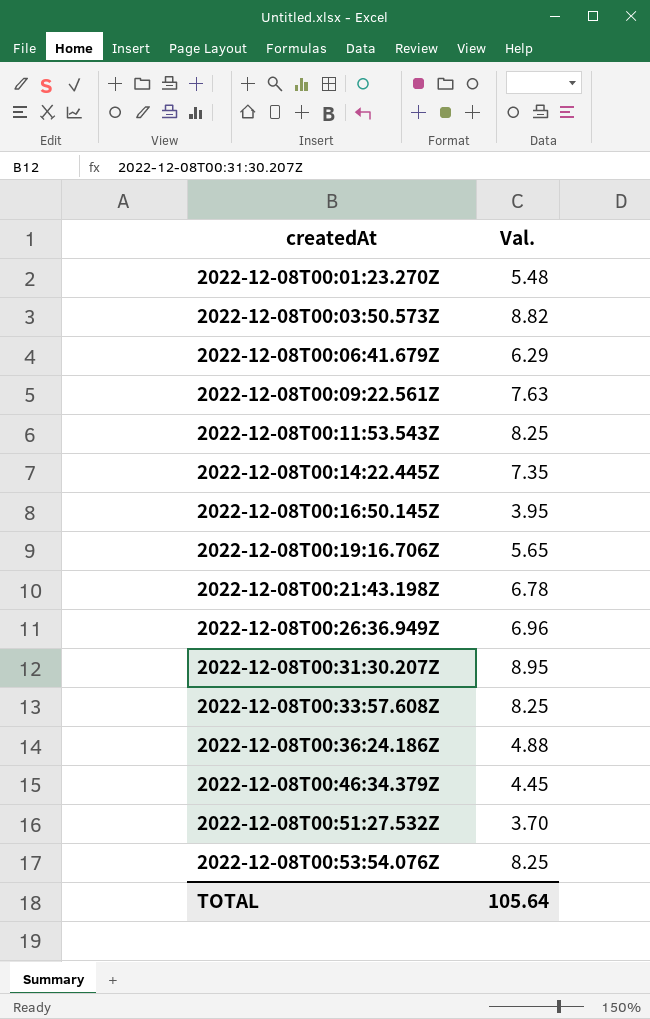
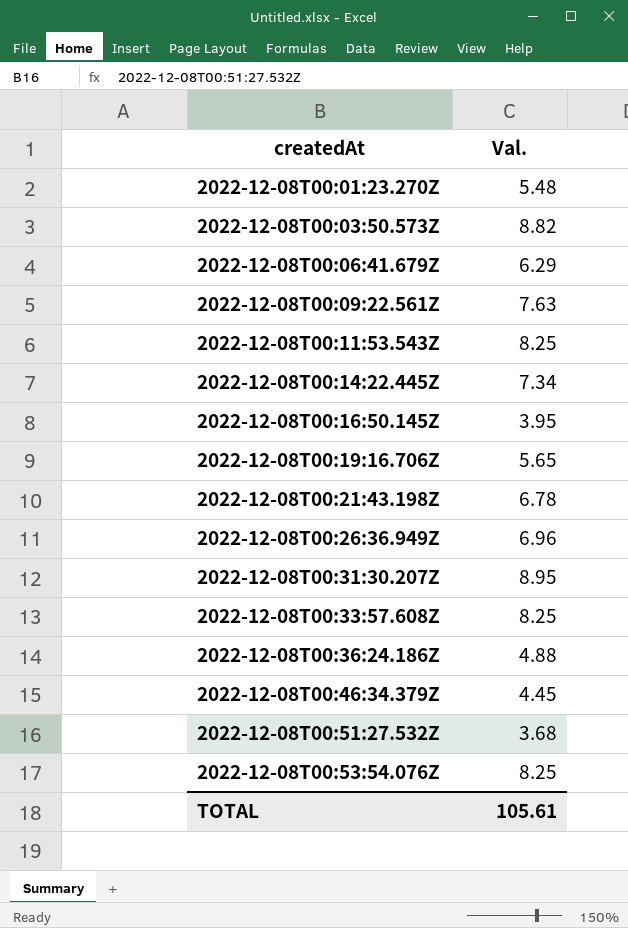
2022-12-08T00:14:22.445Z | Val.: 7.35 -> 7.34
2022-12-08T00:51:27.532Z | Val.: 3.70 -> 3.68
TOTAL | Val.: 105.64 -> 105.61

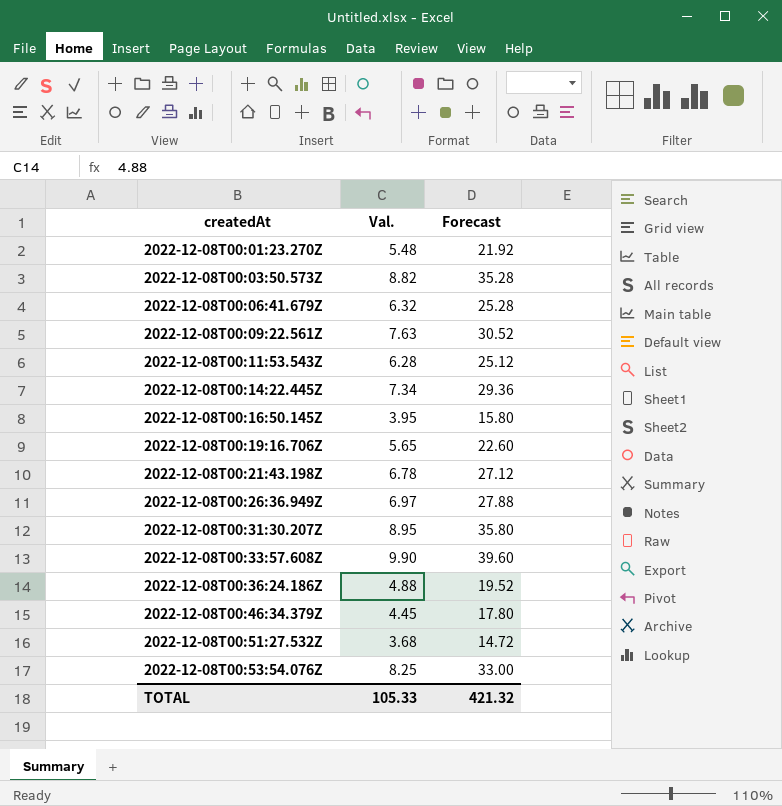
column Forecast | formula: none -> [Val.] * 4
2022-12-08T00:06:41.679Z | Val.: 6.29 -> 6.32
2022-12-08T00:11:53.543Z | Val.: 8.25 -> 6.28
2022-12-08T00:26:36.949Z | Val.: 6.96 -> 6.97
2022-12-08T00:33:57.608Z | Val.: 8.25 -> 9.90
TOTAL | Val.: 105.61 -> 105.33

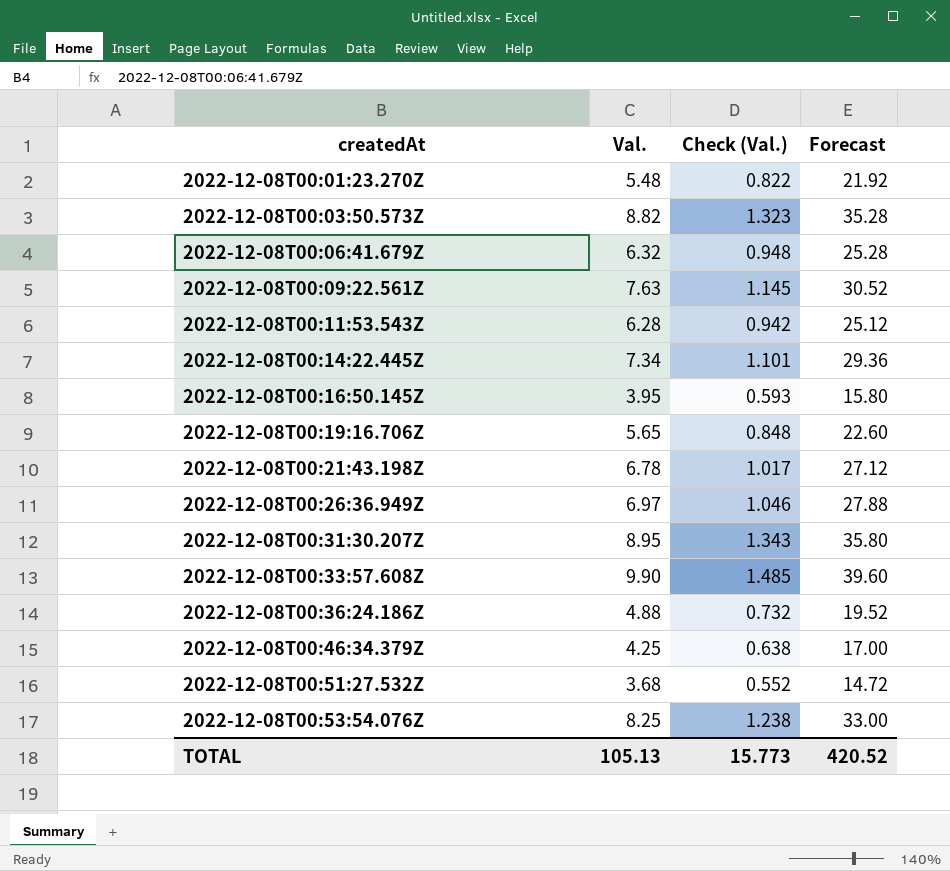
column Check (Val.) | formula: none -> [Val.] * 0.15
2022-12-08T00:46:34.379Z | Val.: 4.45 -> 4.25
2022-12-08T00:46:34.379Z | Forecast: 17.80 -> 17.00
TOTAL | Val.: 105.33 -> 105.13
TOTAL | Forecast: 421.32 -> 420.52

